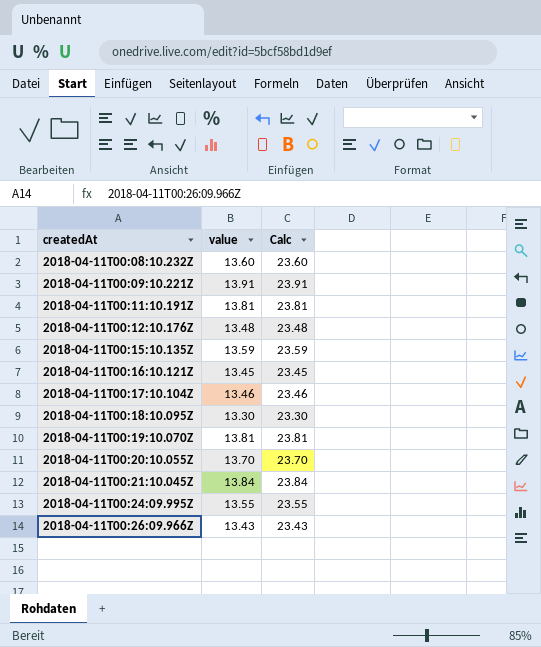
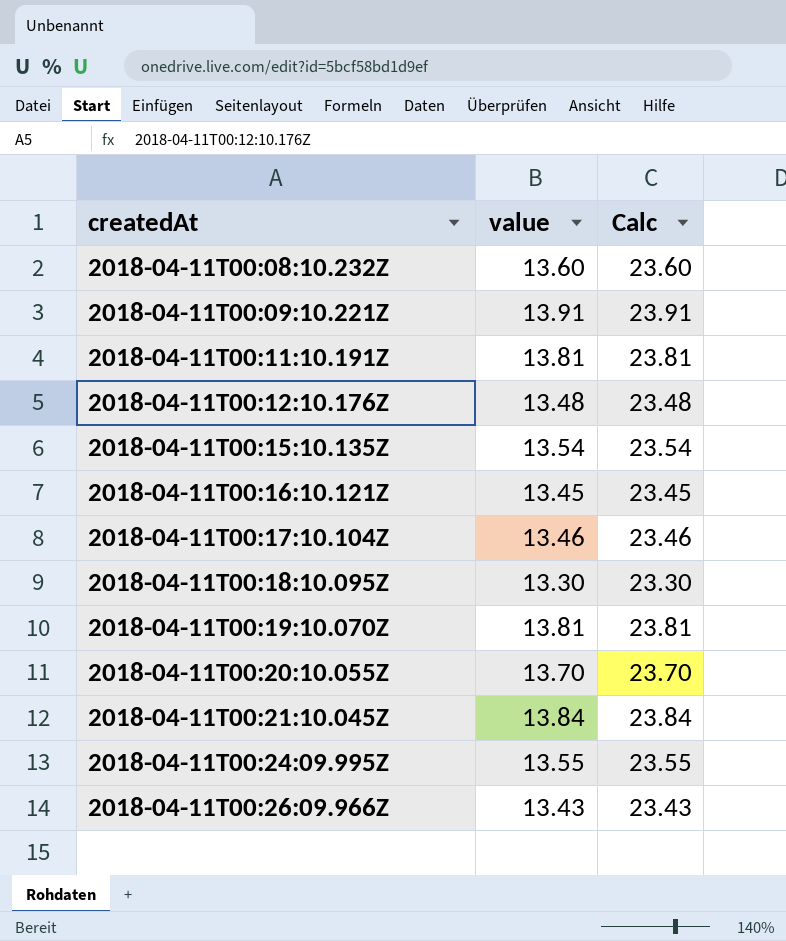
2018-04-11T00:15:10.135Z | value: 13.59 -> 13.54
2018-04-11T00:15:10.135Z | Calc: 23.59 -> 23.54

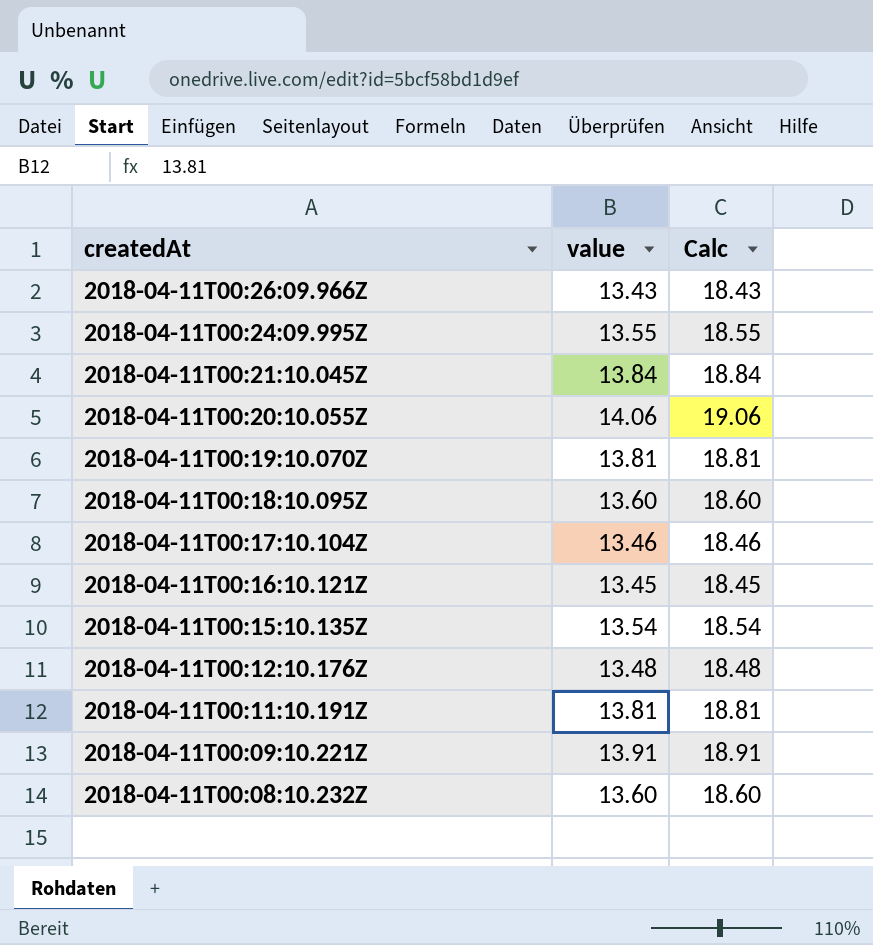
row order: createdAt ascending -> createdAt descending
column Calc | formula: [value] + 10 -> [value] + 5
2018-04-11T00:20:10.055Z | value: 13.70 -> 14.06
2018-04-11T00:18:10.095Z | value: 13.30 -> 13.60

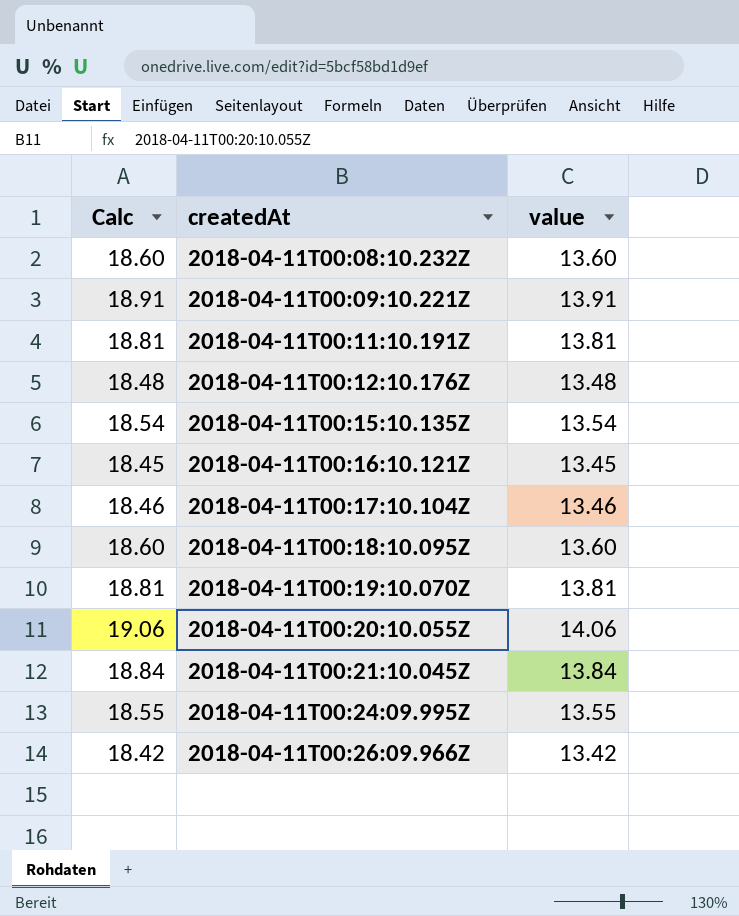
row order: createdAt descending -> createdAt ascending
column Calc | position: 3 -> 1
2018-04-11T00:26:09.966Z | Calc: 18.43 -> 18.42
2018-04-11T00:26:09.966Z | value: 13.43 -> 13.42

